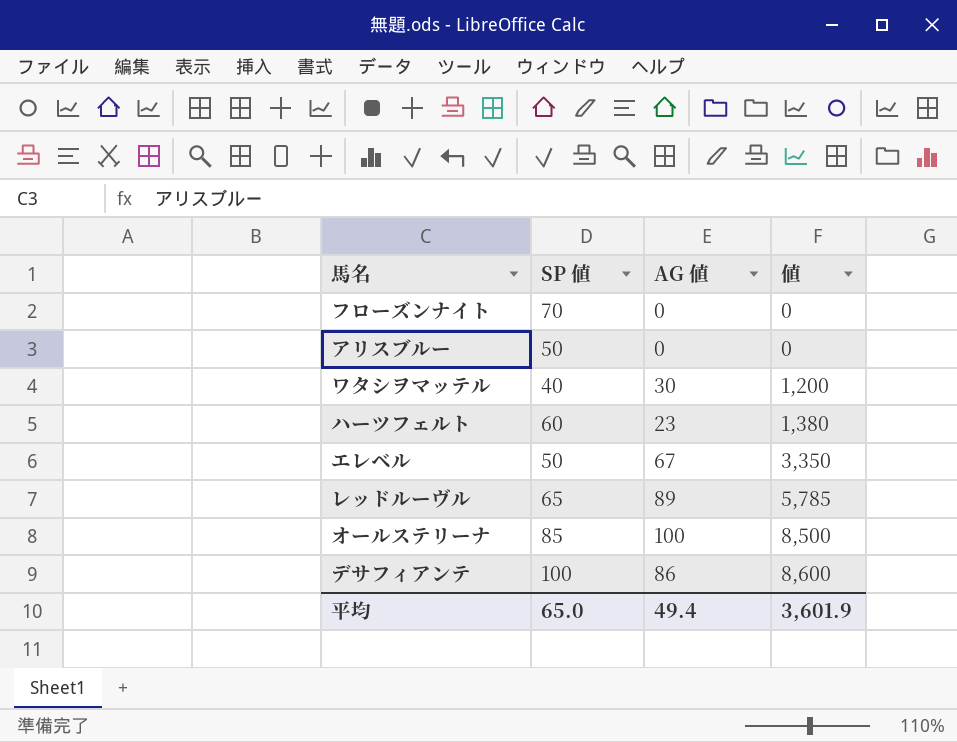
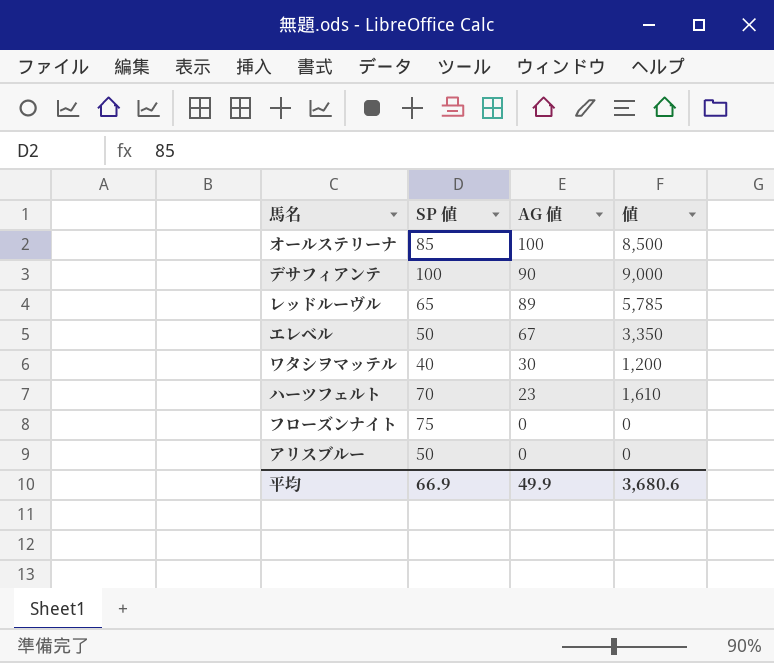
row order: 値 ascending -> AG 値 descending
デサフィアンテ | AG 値: 86 -> 90
デサフィアンテ | 値: 8,600 -> 9,000
ハーツフェルト | SP 値: 60 -> 70
ハーツフェルト | 値: 1,380 -> 1,610
フローズンナイト | SP 値: 70 -> 75
平均 | SP 値: 65.0 -> 66.9
平均 | AG 値: 49.4 -> 49.9
平均 | 値: 3,601.9 -> 3,680.6

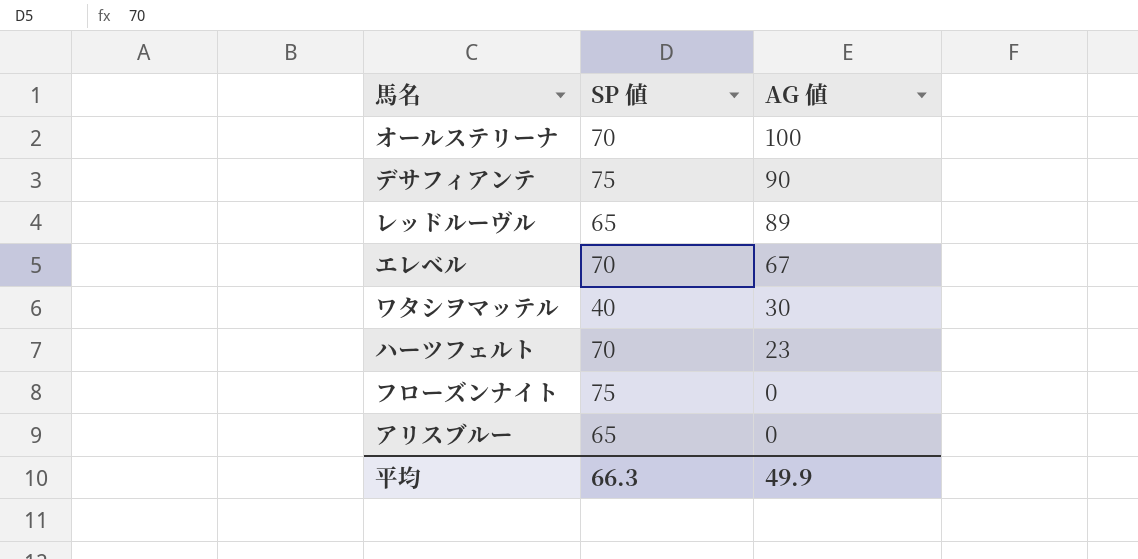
column 値 | formula: [SP 値] * [AG 値] -> none
オールステリーナ | SP 値: 85 -> 70
デサフィアンテ | SP 値: 100 -> 75
エレベル | SP 値: 50 -> 70
アリスブルー | SP 値: 50 -> 65
平均 | SP 値: 66.9 -> 66.3

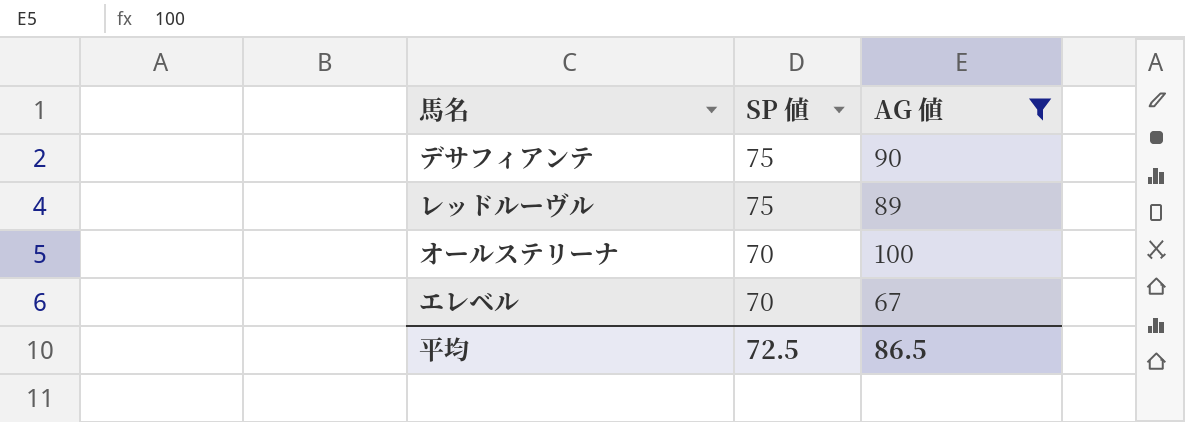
filter: none -> AG 値 >= 67
row order: AG 値 descending -> SP 値 descending
レッドルーヴル | SP 値: 65 -> 75
平均 | SP 値: 66.3 -> 72.5
平均 | AG 値: 49.9 -> 86.5

